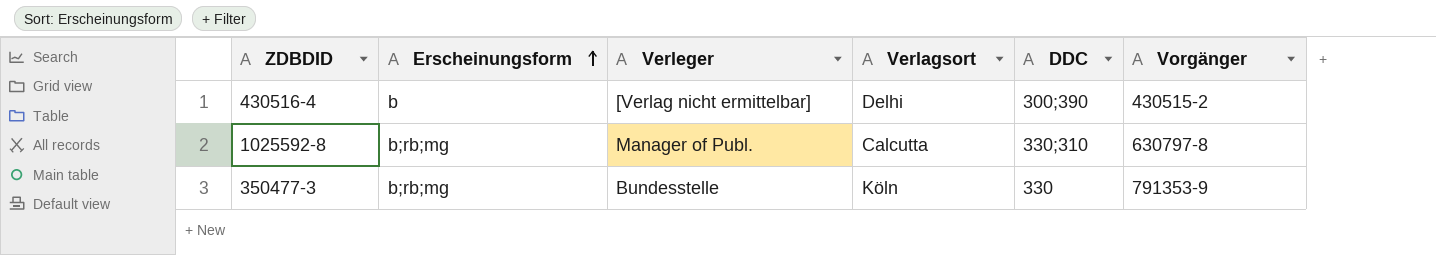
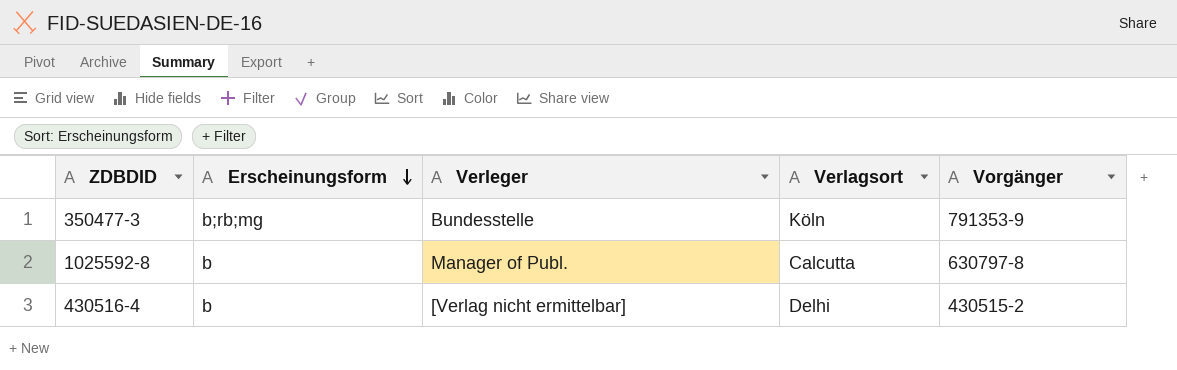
row order: Erscheinungsform ascending -> Erscheinungsform descending
column DDC | position: 5 -> none
1025592-8 | Erscheinungsform: b;rb;mg -> b

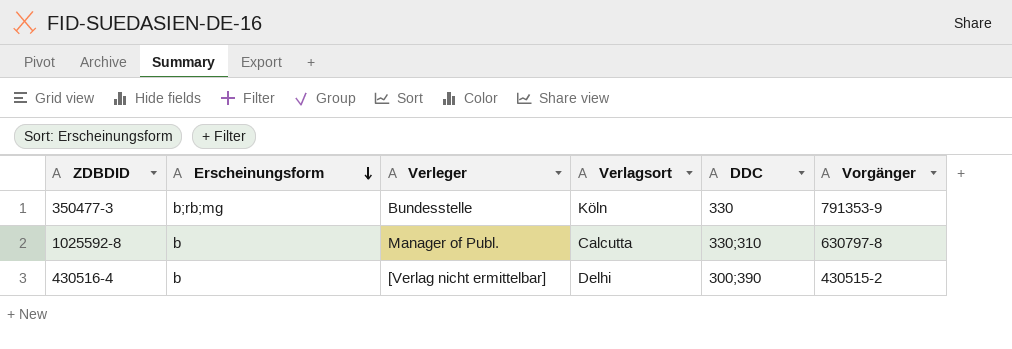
column DDC | position: none -> 5

